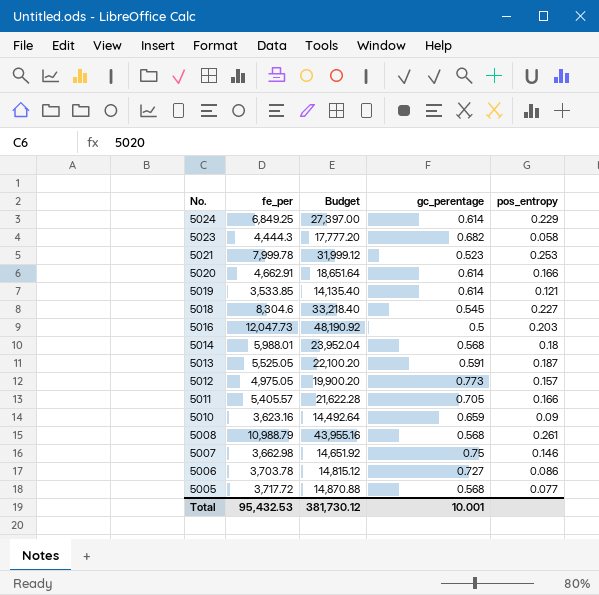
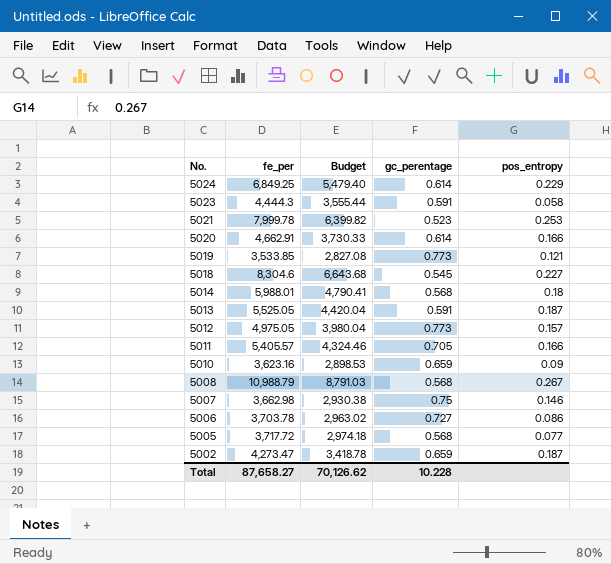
column Budget | formula: [fe_per] * 4 -> [fe_per] * 0.8
row 5016: 12,047.73 | 48,190.92 | 0.5 | 0.203 -> none
5023 | gc_perentage: 0.682 -> 0.591
5019 | gc_perentage: 0.614 -> 0.773
5008 | pos_entropy: 0.261 -> 0.267
row 5002: none -> 4,273.47 | 3,418.78 | 0.659 | 0.187
Total | fe_per: 95,432.53 -> 87,658.27
Total | Budget: 381,730.12 -> 70,126.62
Total | gc_perentage: 10.001 -> 10.228

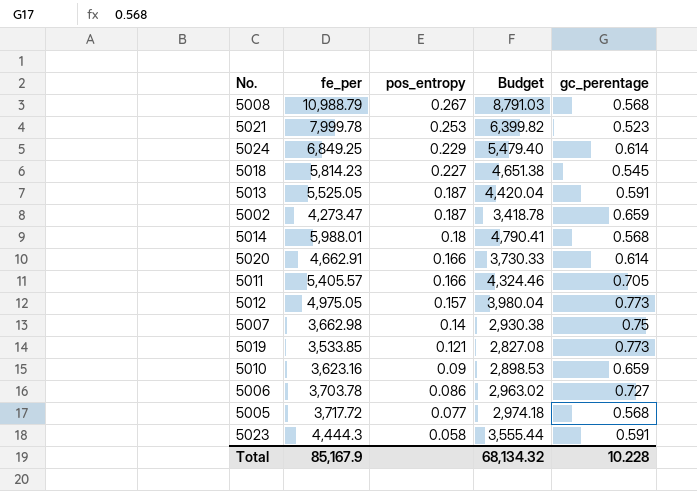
row order: No. descending -> pos_entropy descending
column pos_entropy | position: 5 -> 3
5018 | fe_per: 8,304.6 -> 5,814.23
5018 | Budget: 6,643.68 -> 4,651.38
5007 | pos_entropy: 0.146 -> 0.14
Total | fe_per: 87,658.27 -> 85,167.9
Total | Budget: 70,126.62 -> 68,134.32

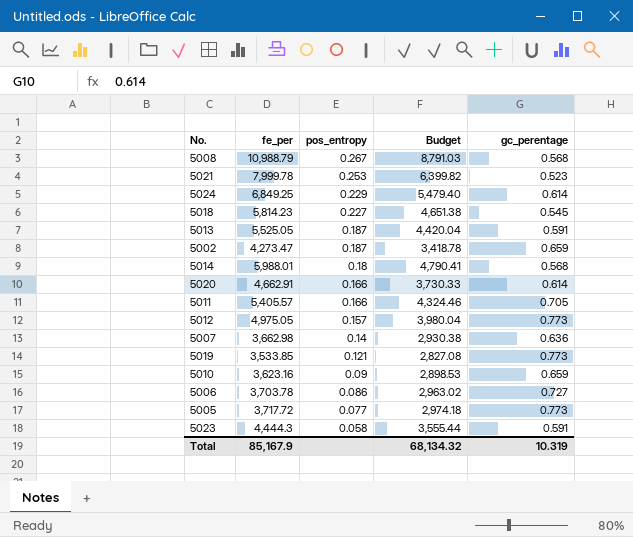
5007 | gc_perentage: 0.75 -> 0.636
5005 | gc_perentage: 0.568 -> 0.773
Total | gc_perentage: 10.228 -> 10.319

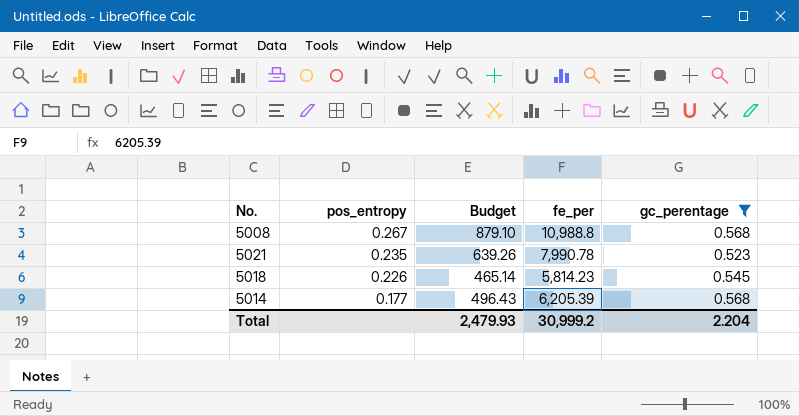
filter: none -> gc_perentage <= 0.568
column Budget | formula: [fe_per] * 0.8 -> [fe_per] * 0.08
column fe_per | position: 2 -> 4
5008 | fe_per: 10,988.79 -> 10,988.8
5021 | pos_entropy: 0.253 -> 0.235
5021 | fe_per: 7,999.78 -> 7,990.78
5018 | pos_entropy: 0.227 -> 0.226
5014 | pos_entropy: 0.18 -> 0.177
5014 | fe_per: 5,988.01 -> 6,205.39
Total | Budget: 68,134.32 -> 2,479.93
Total | fe_per: 85,167.9 -> 30,999.2
Total | gc_perentage: 10.319 -> 2.204

